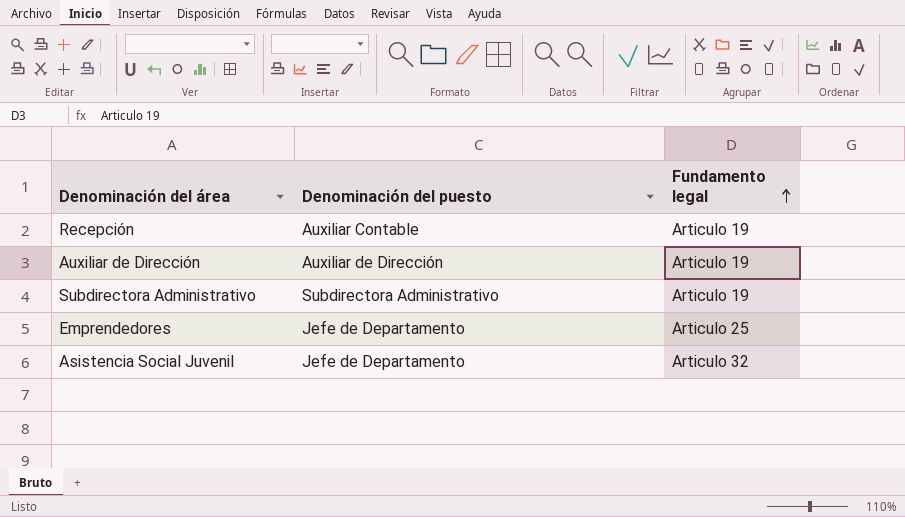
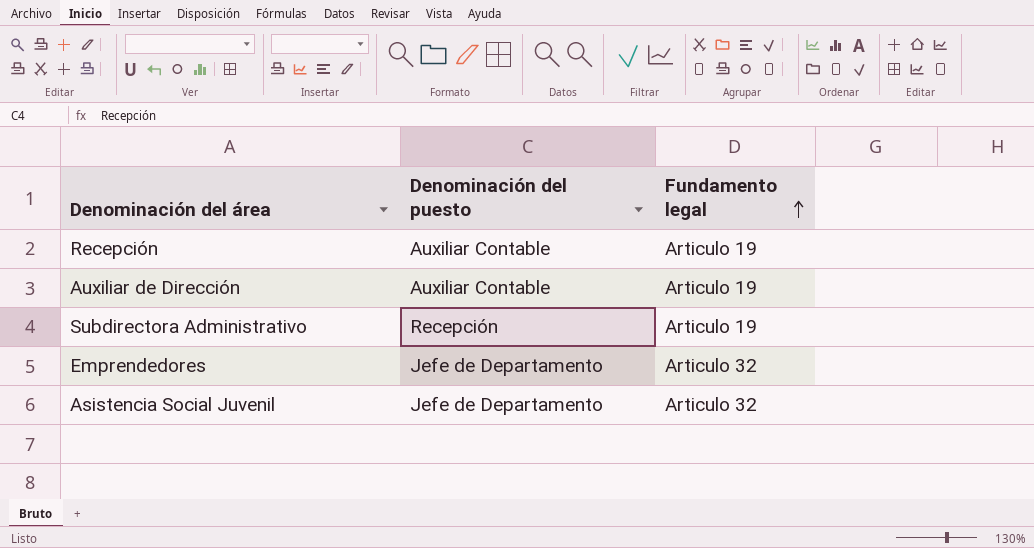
Auxiliar de Dirección | Denominación del puesto: Auxiliar de Dirección -> Auxiliar Contable
Subdirectora Administrativo | Denominación del puesto: Subdirectora Administrativo -> Recepción
Emprendedores | Fundamento legal: Articulo 25 -> Articulo 32

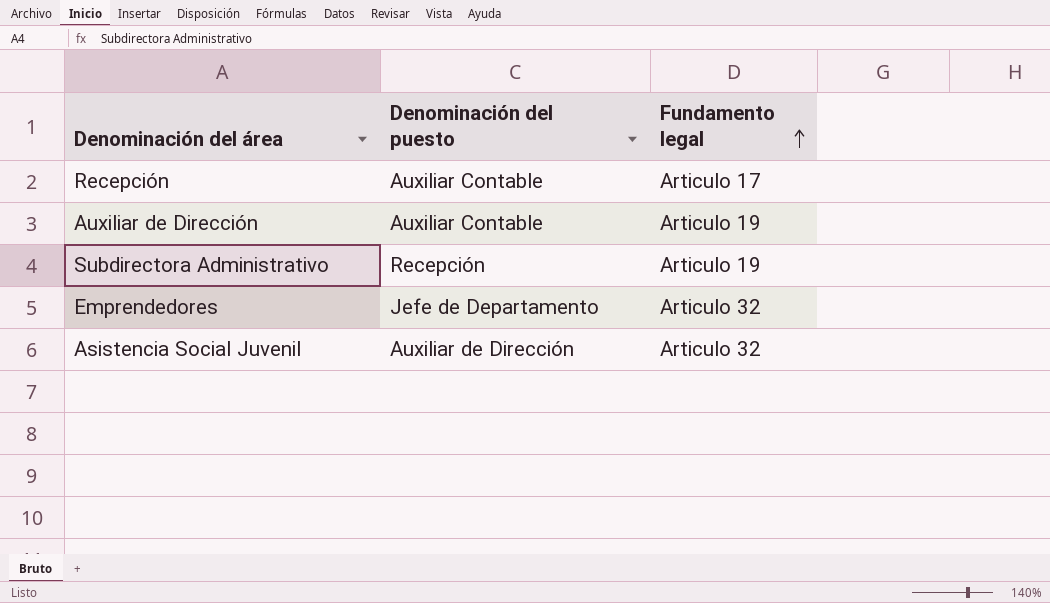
Recepción | Fundamento legal: Articulo 19 -> Articulo 17
Asistencia Social Juvenil | Denominación del puesto: Jefe de Departamento -> Auxiliar de Dirección

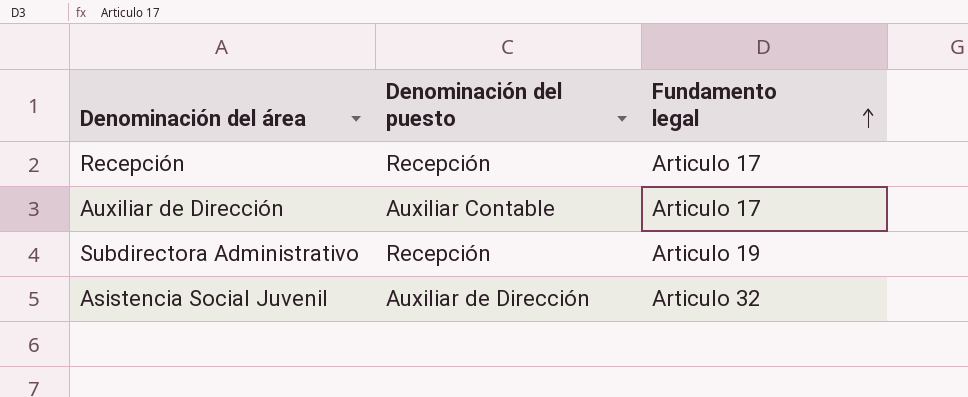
row Emprendedores: Jefe de Departamento | Articulo 32 -> none
Recepción | Denominación del puesto: Auxiliar Contable -> Recepción
Auxiliar de Dirección | Fundamento legal: Articulo 19 -> Articulo 17

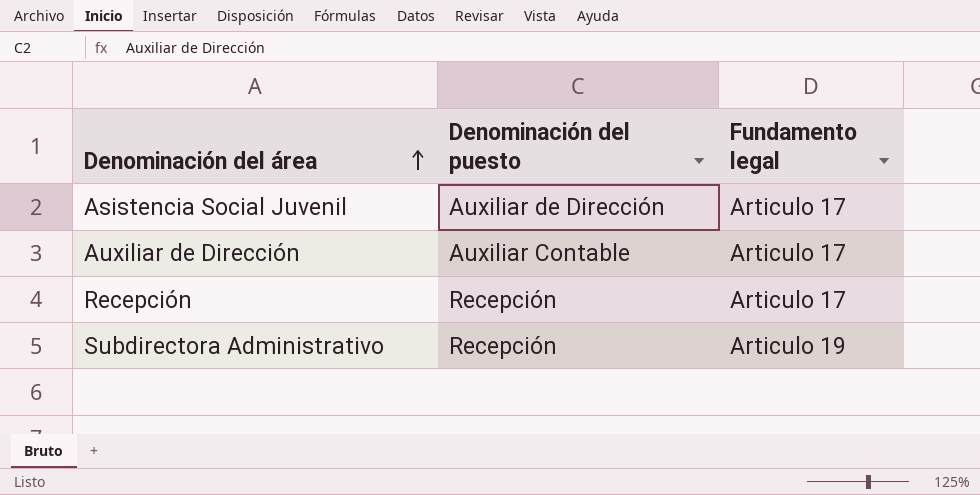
row order: Fundamento legal ascending -> Denominación del área ascending
Asistencia Social Juvenil | Fundamento legal: Articulo 32 -> Articulo 17

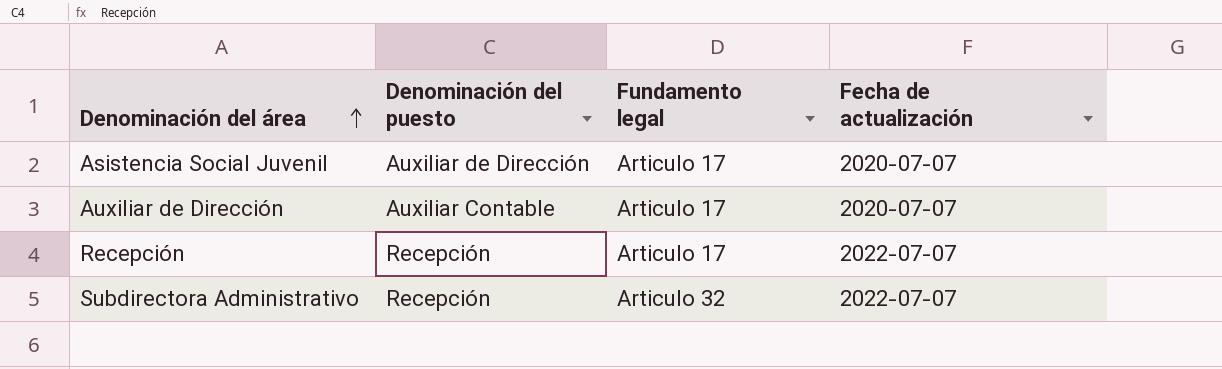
column Fecha de actualización | position: none -> 4
Subdirectora Administrativo | Fundamento legal: Articulo 19 -> Articulo 32

